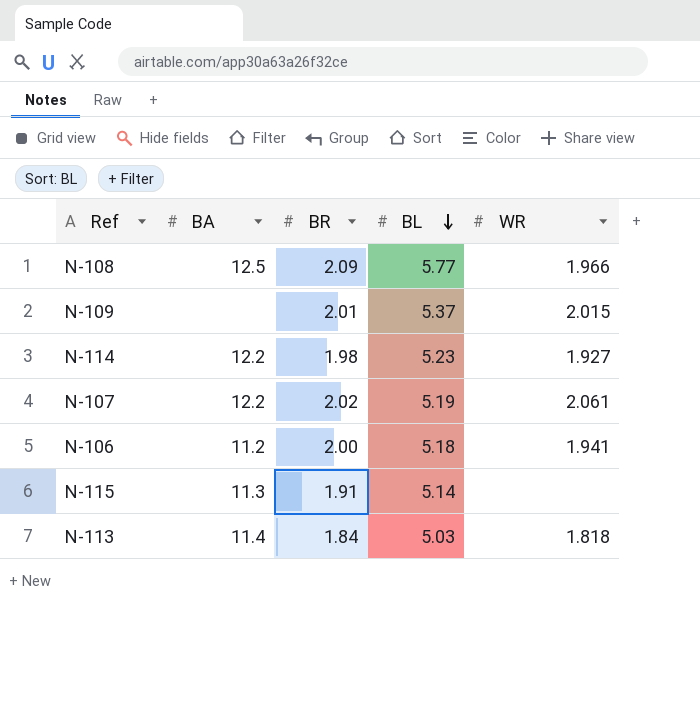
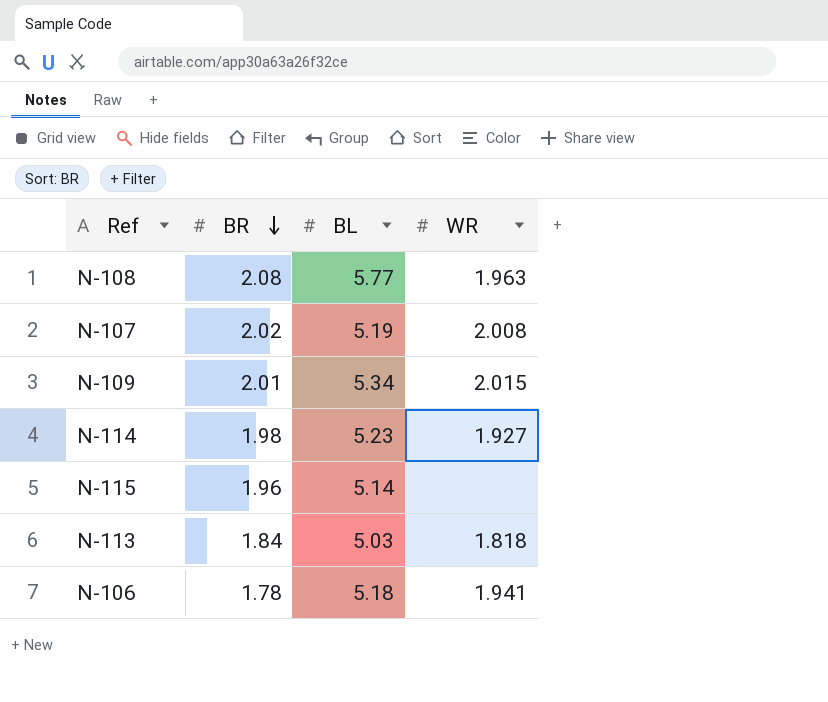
row order: BL descending -> BR descending
column BA | position: 2 -> none
N-108 | BR: 2.09 -> 2.08
N-108 | WR: 1.966 -> 1.963
N-107 | WR: 2.061 -> 2.008
N-109 | BL: 5.37 -> 5.34
N-115 | BR: 1.91 -> 1.96
N-106 | BR: 2.00 -> 1.78

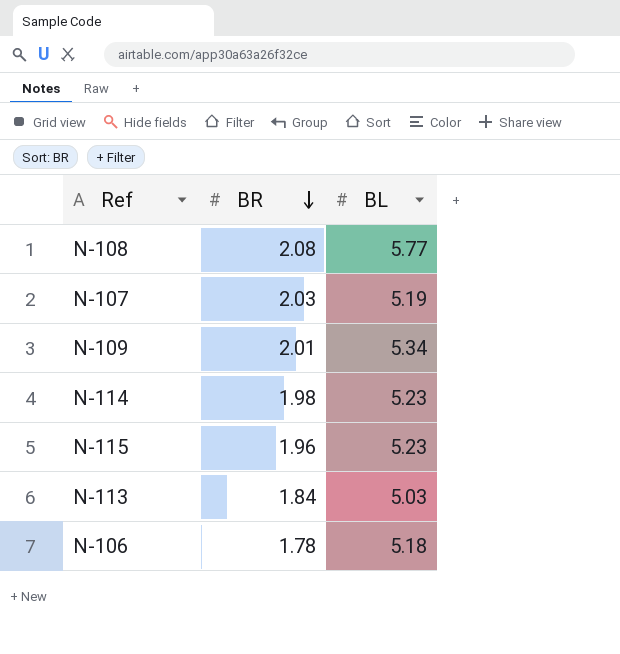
column WR | position: 4 -> none
N-107 | BR: 2.02 -> 2.03
N-115 | BL: 5.14 -> 5.23

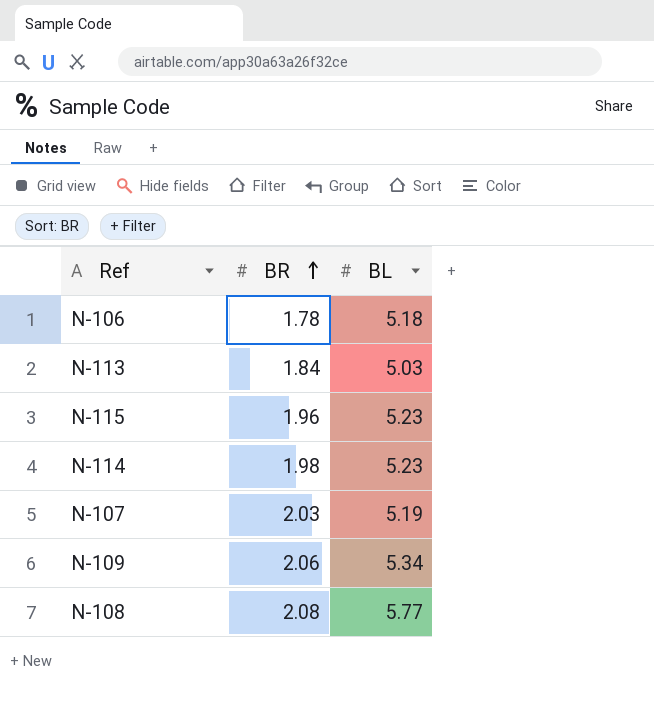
row order: BR descending -> BR ascending
N-109 | BR: 2.01 -> 2.06

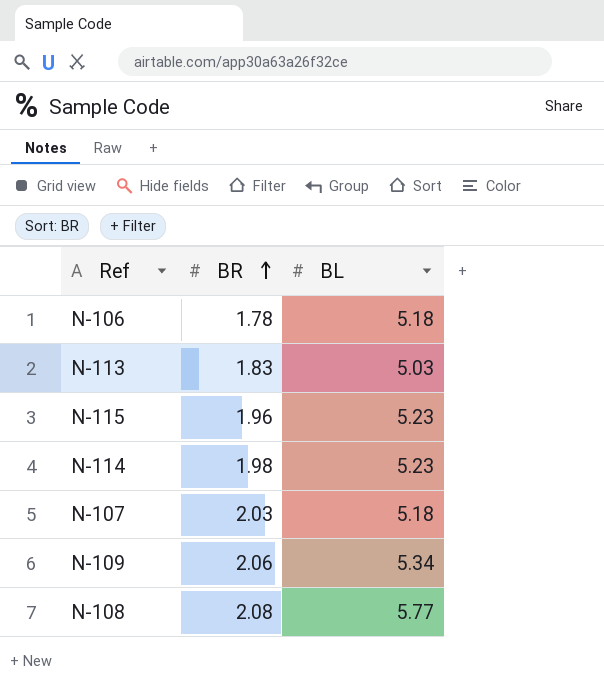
N-113 | BR: 1.84 -> 1.83
N-107 | BL: 5.19 -> 5.18

